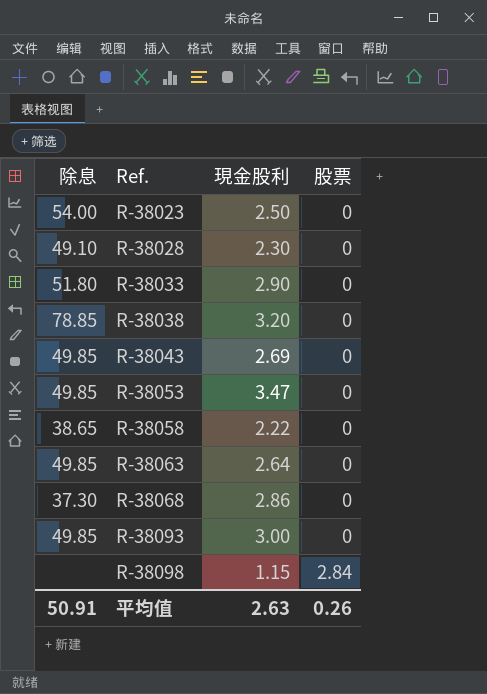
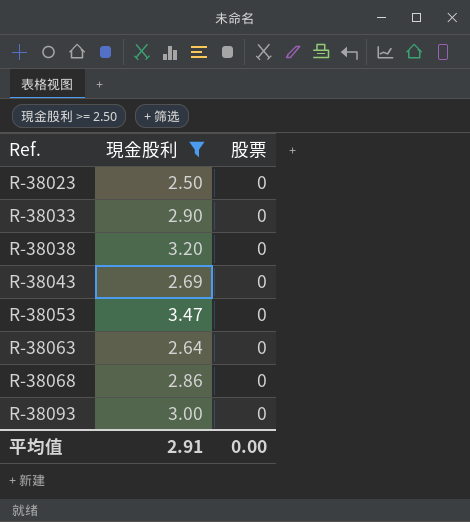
filter: none -> 現金股利 >= 2.50
column 除息 | position: 1 -> none
平均值 | 現金股利: 2.63 -> 2.91
平均值 | 股票: 0.26 -> 0.00

